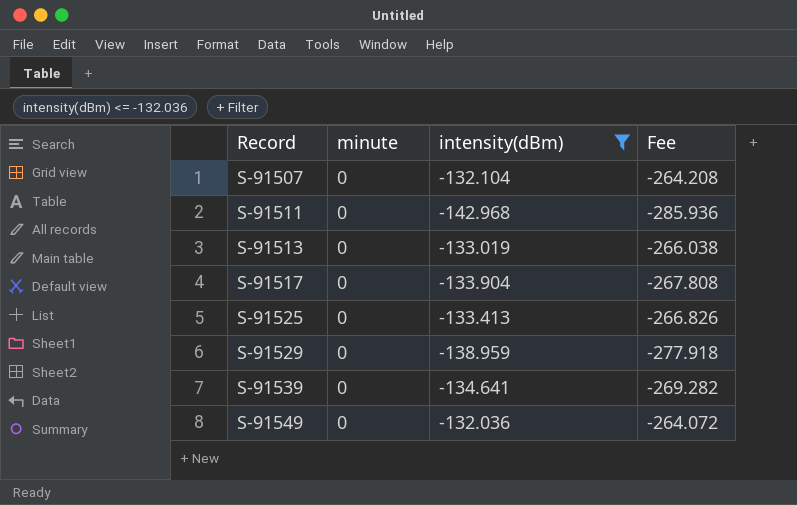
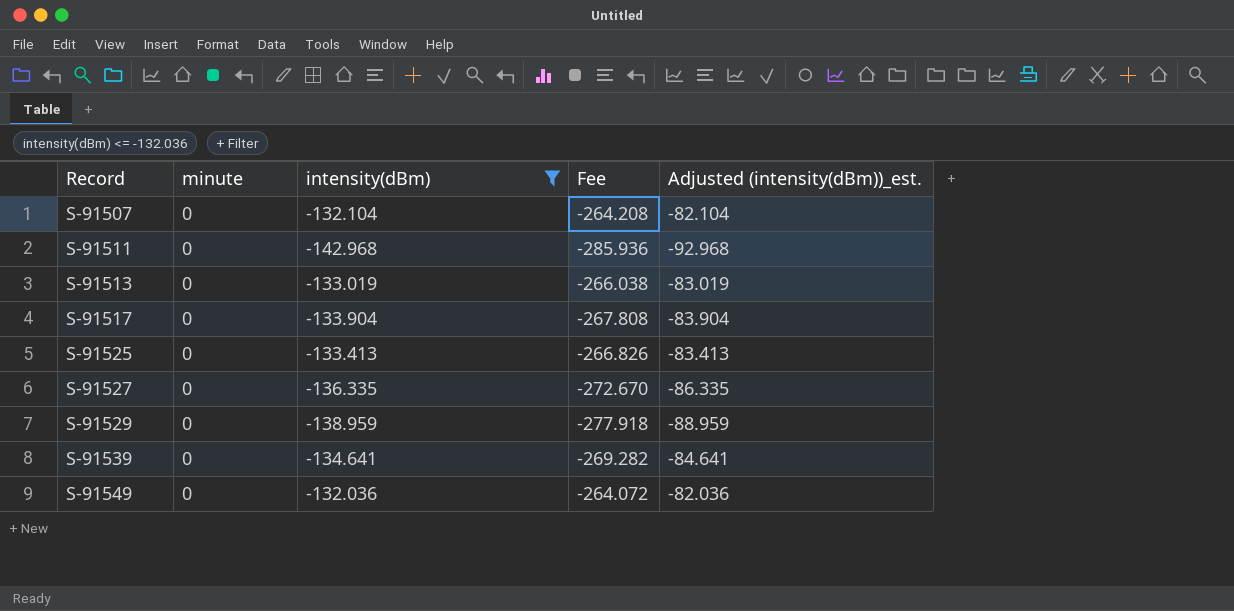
column Adjusted (intensity(dBm))_est. | formula: none -> [intensity(dBm)] + 50
row S-91527: none -> 0 | -136.335 | -272.670 | -86.335

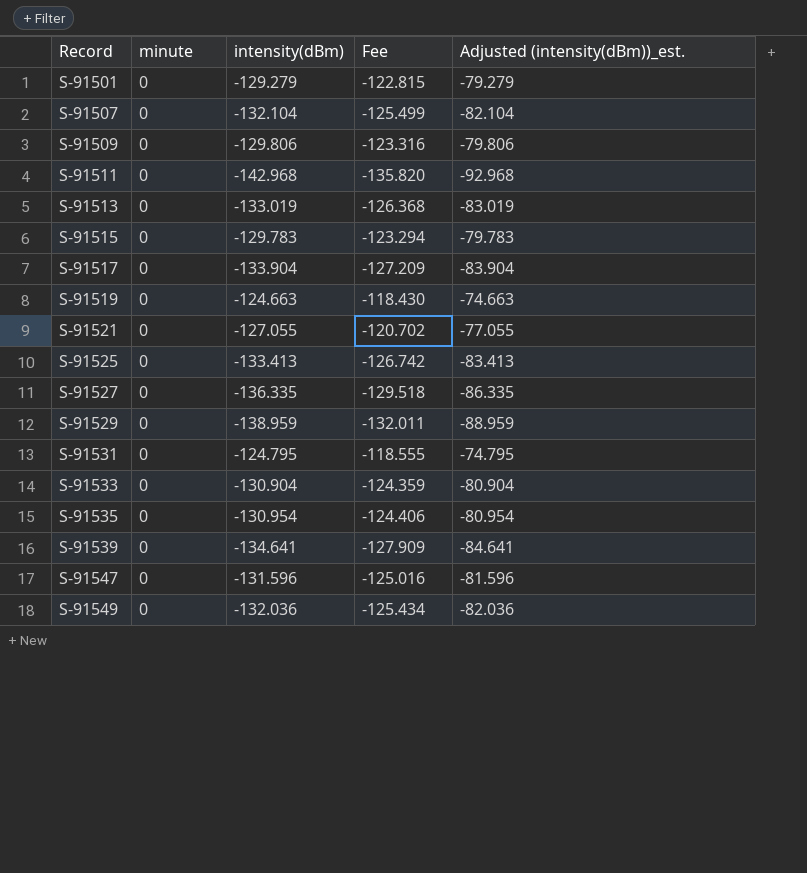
filter: intensity(dBm) <= -132.036 -> none
column Fee | formula: [intensity(dBm)] * 2 -> [intensity(dBm)] * 0.95

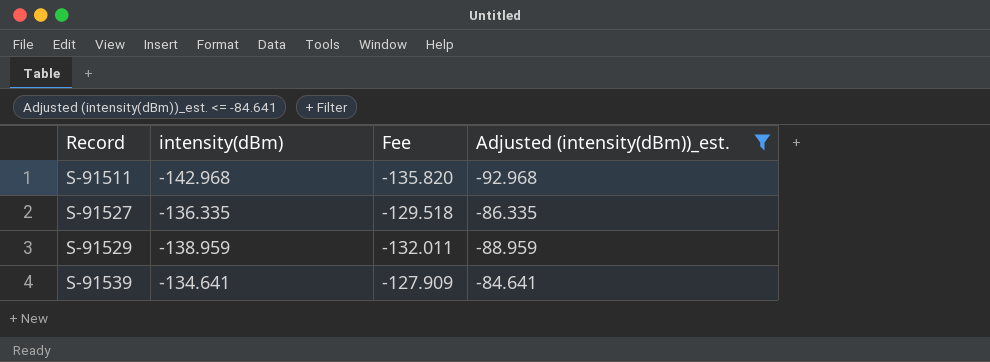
filter: none -> Adjusted (intensity(dBm))_est. <= -84.641
column minute | position: 2 -> none

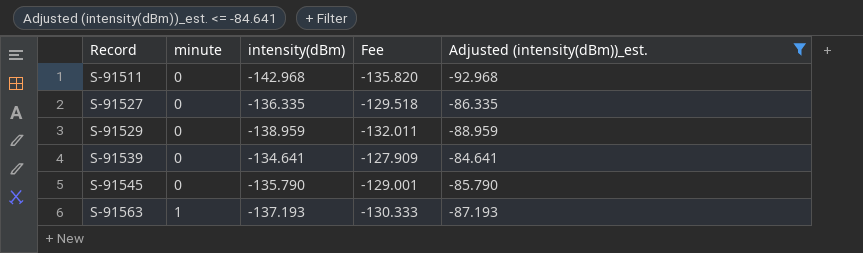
column minute | position: none -> 2
row S-91545: none -> 0 | -135.790 | -129.001 | -85.790
row S-91563: none -> 1 | -137.193 | -130.333 | -87.193

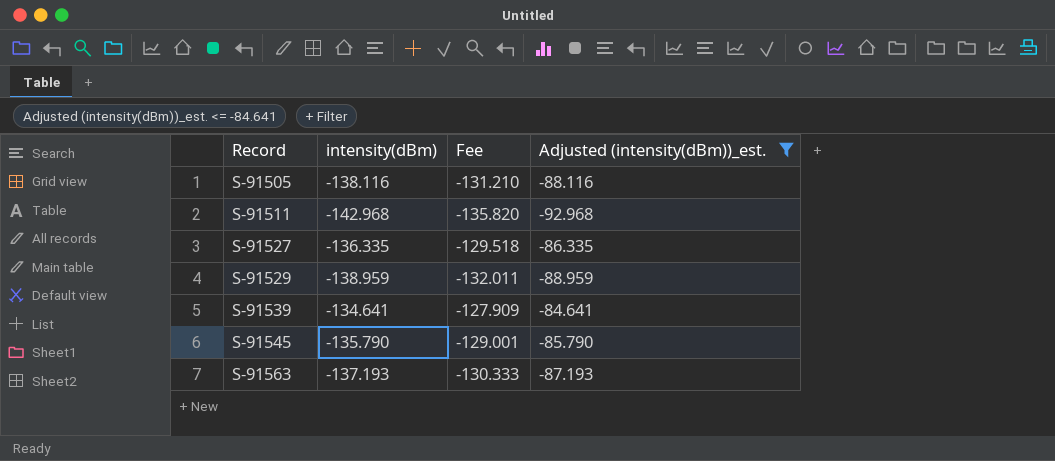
column minute | position: 2 -> none
row S-91505: none -> -138.116 | -131.210 | -88.116

